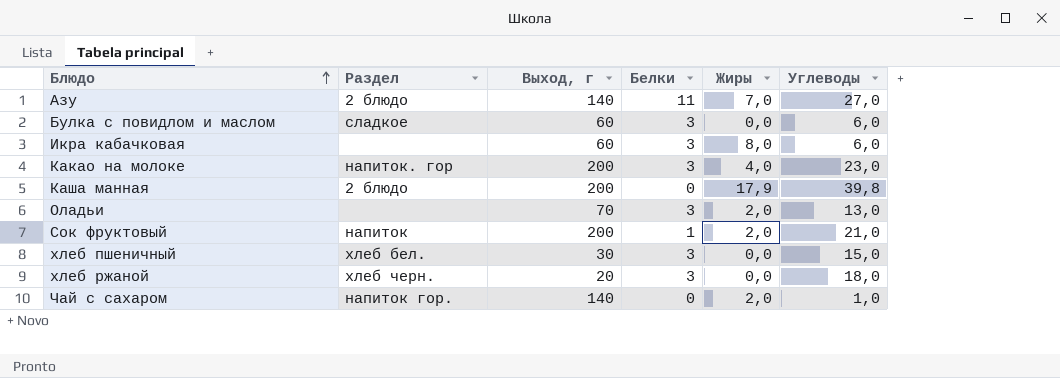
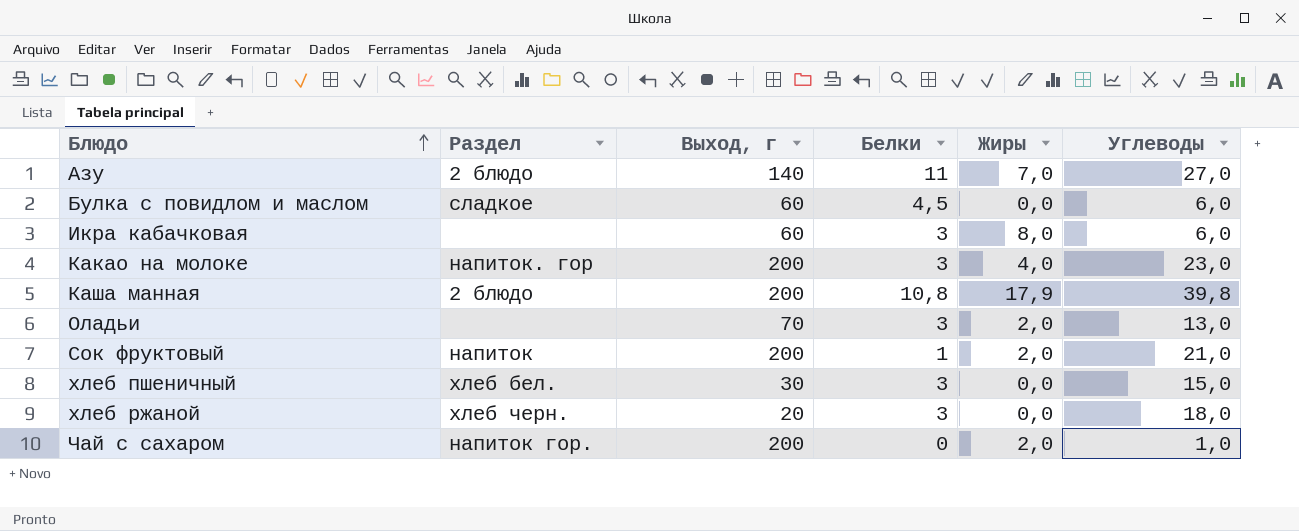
Булка с повидлом и маслом | Белки: 3 -> 4,5
Каша манная | Белки: 0 -> 10,8
Чай с сахаром | Выход, г: 140 -> 200

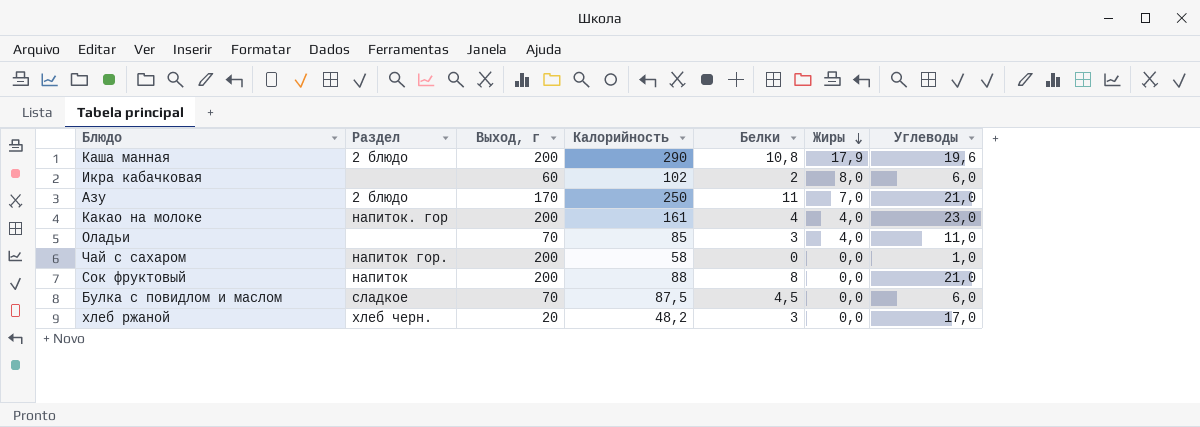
row order: Блюдо ascending -> Жиры descending
column Калорийность | position: none -> 4
row хлеб пшеничный: хлеб бел. | 30 | 3 | 0,0 | 15,0 -> none
Каша манная | Углеводы: 39,8 -> 19,6
Икра кабачковая | Белки: 3 -> 2
Азу | Выход, г: 140 -> 170
Азу | Углеводы: 27,0 -> 21,0
Какао на молоке | Белки: 3 -> 4
Оладьи | Жиры: 2,0 -> 4,0
Оладьи | Углеводы: 13,0 -> 11,0
Чай с сахаром | Жиры: 2,0 -> 0,0
Сок фруктовый | Белки: 1 -> 8
Сок фруктовый | Жиры: 2,0 -> 0,0
Булка с повидлом и маслом | Выход, г: 60 -> 70
хлеб ржаной | Углеводы: 18,0 -> 17,0

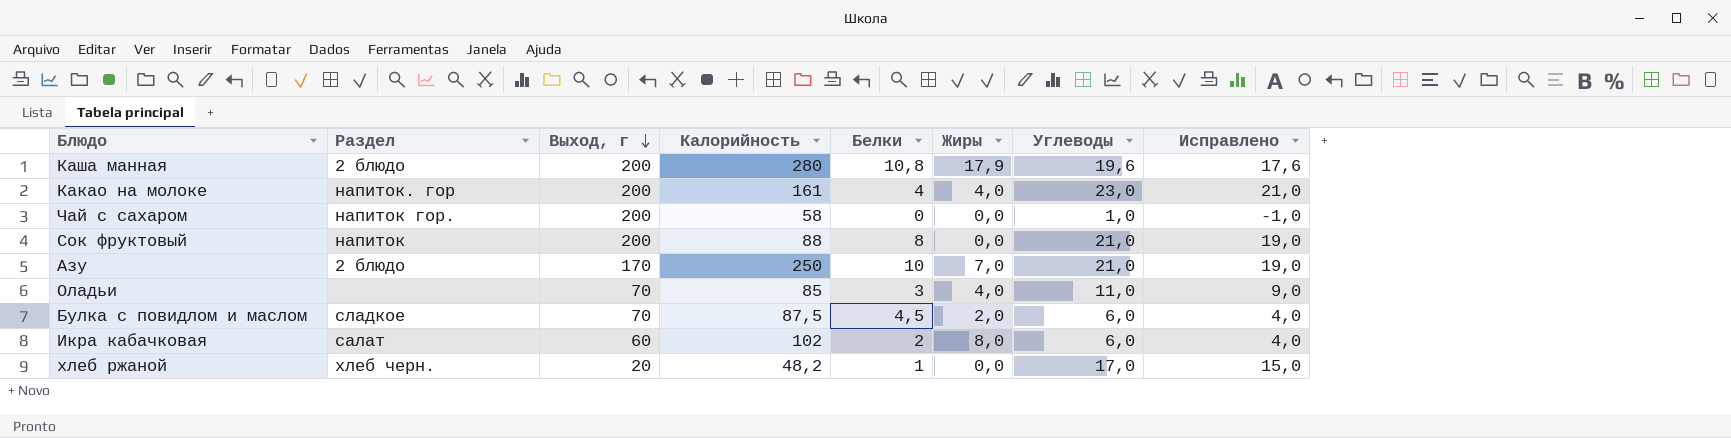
row order: Жиры descending -> Выход, г descending
column Исправлено | formula: none -> [Углеводы] - 2
Каша манная | Калорийность: 290 -> 280
Азу | Белки: 11 -> 10
Булка с повидлом и маслом | Жиры: 0,0 -> 2,0
Икра кабачковая | Раздел: none -> салат
хлеб ржаной | Белки: 3 -> 1

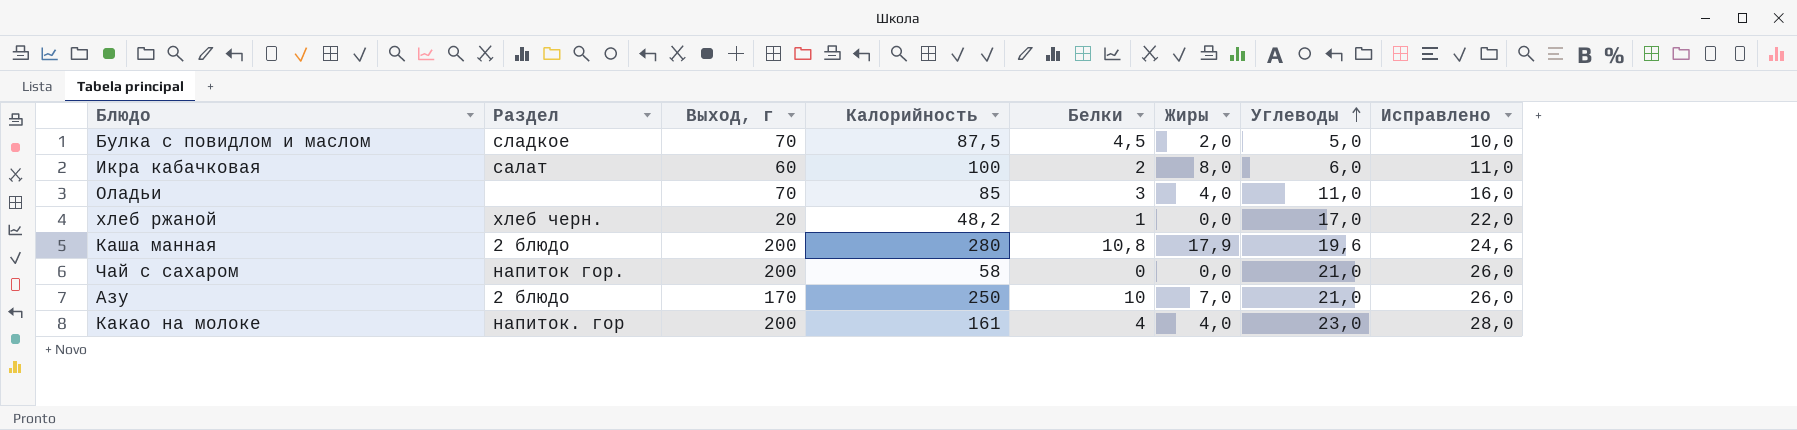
row order: Выход, г descending -> Углеводы ascending
column Исправлено | formula: [Углеводы] - 2 -> [Углеводы] + 5
row Сок фруктовый: напиток | 200 | 88 | 8 | 0,0 | 21,0 | 19,0 -> none
Булка с повидлом и маслом | Углеводы: 6,0 -> 5,0
Икра кабачковая | Калорийность: 102 -> 100
Чай с сахаром | Углеводы: 1,0 -> 21,0

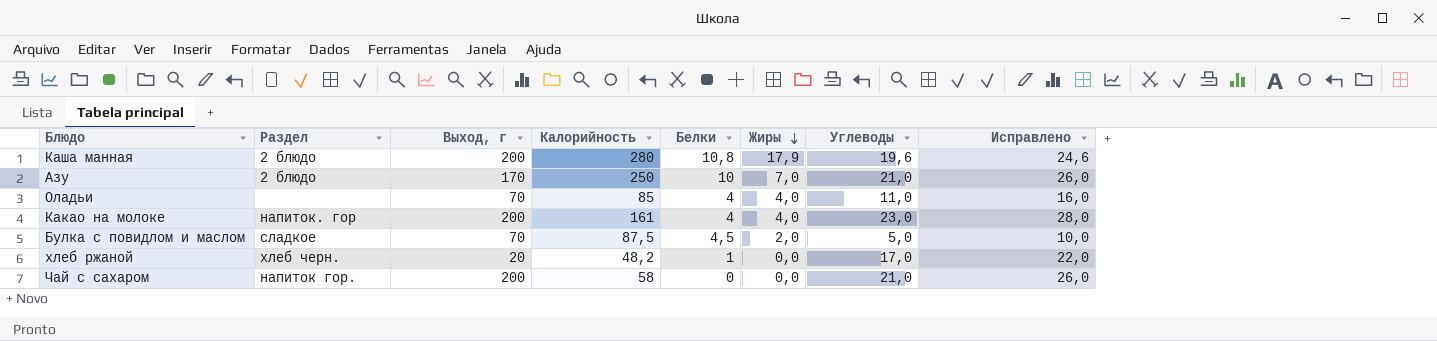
row order: Углеводы ascending -> Жиры descending
row Икра кабачковая: салат | 60 | 100 | 2 | 8,0 | 6,0 | 11,0 -> none
Оладьи | Белки: 3 -> 4

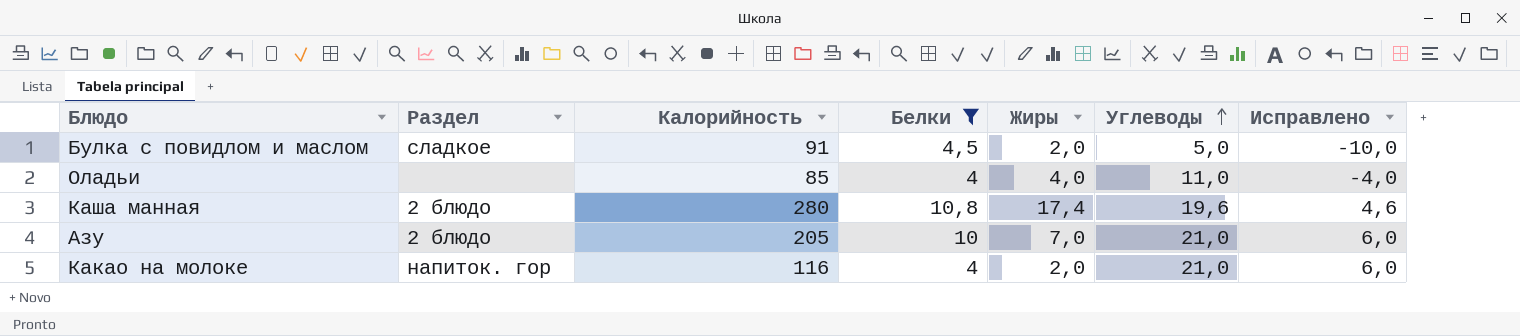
filter: none -> Белки >= 4
row order: Жиры descending -> Углеводы ascending
column Выход, г | position: 3 -> none
column Исправлено | formula: [Углеводы] + 5 -> [Углеводы] - 15
Булка с повидлом и маслом | Калорийность: 87,5 -> 91
Каша манная | Жиры: 17,9 -> 17,4
Азу | Калорийность: 250 -> 205
Какао на молоке | Калорийность: 161 -> 116
Какао на молоке | Жиры: 4,0 -> 2,0
Какао на молоке | Углеводы: 23,0 -> 21,0

